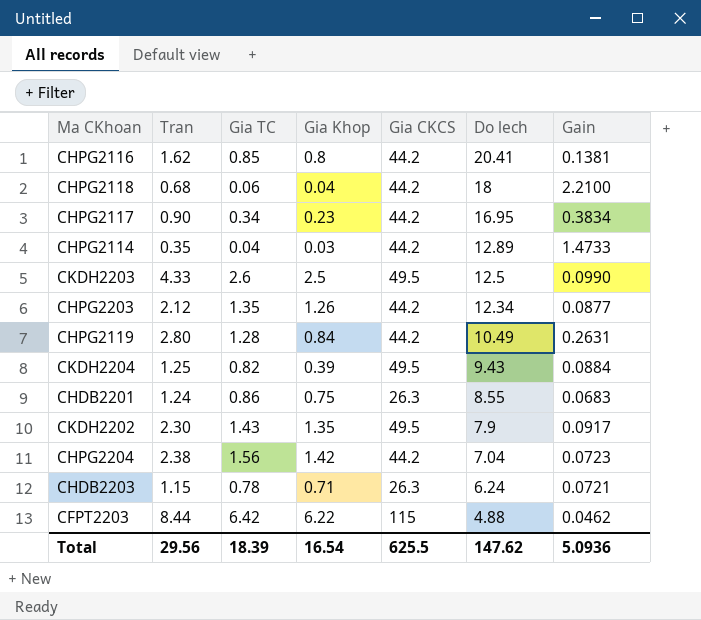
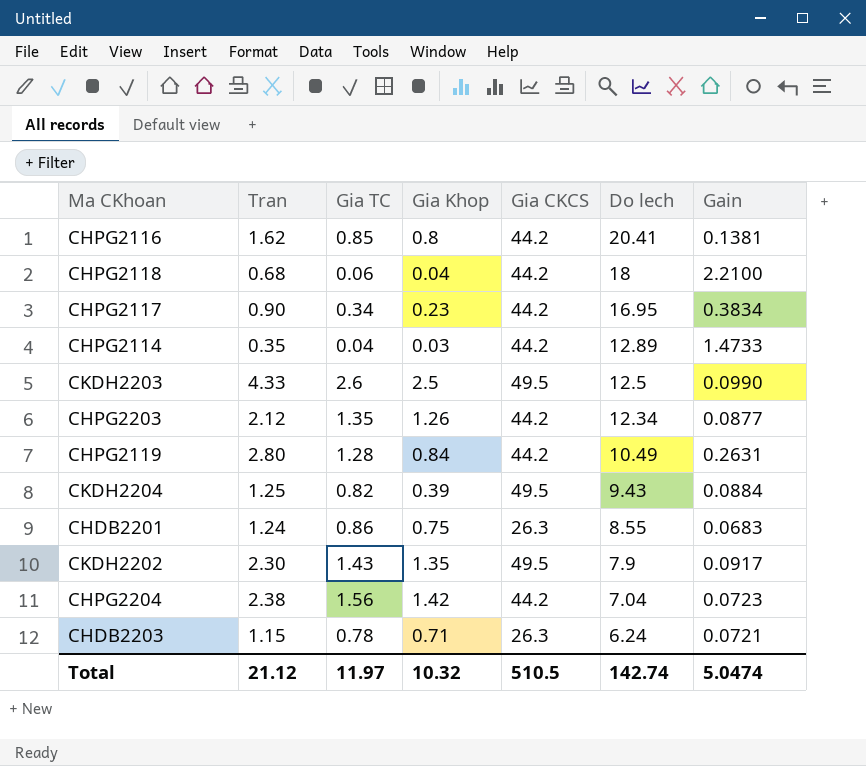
row CFPT2203: 8.44 | 6.42 | 6.22 | 115 | 4.88 | 0.0462 -> none
Total | Tran: 29.56 -> 21.12
Total | Gia TC: 18.39 -> 11.97
Total | Gia Khop: 16.54 -> 10.32
Total | Gia CKCS: 625.5 -> 510.5
Total | Do lech: 147.62 -> 142.74
Total | Gain: 5.0936 -> 5.0474

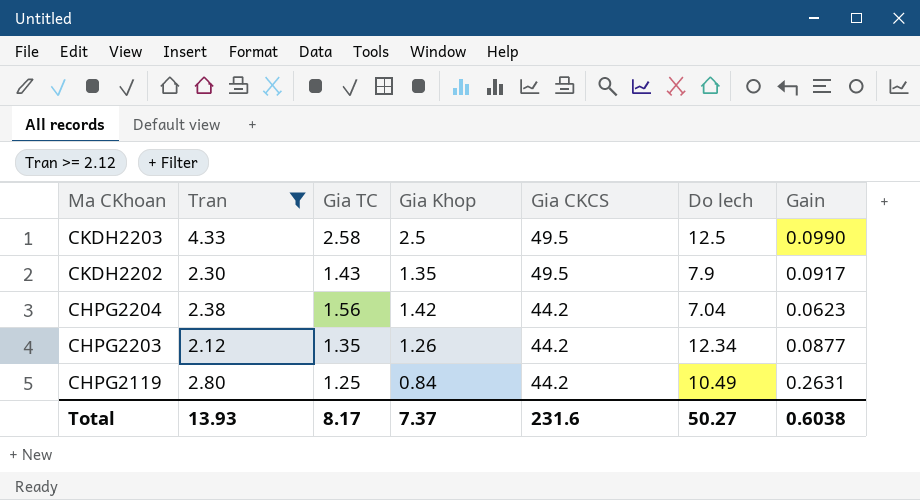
filter: none -> Tran >= 2.12
row order: Do lech descending -> Ma CKhoan descending
CKDH2203 | Gia TC: 2.6 -> 2.58
CHPG2204 | Gain: 0.0723 -> 0.0623
CHPG2119 | Gia TC: 1.28 -> 1.25
Total | Tran: 21.12 -> 13.93
Total | Gia TC: 11.97 -> 8.17
Total | Gia Khop: 10.32 -> 7.37
Total | Gia CKCS: 510.5 -> 231.6
Total | Do lech: 142.74 -> 50.27
Total | Gain: 5.0474 -> 0.6038

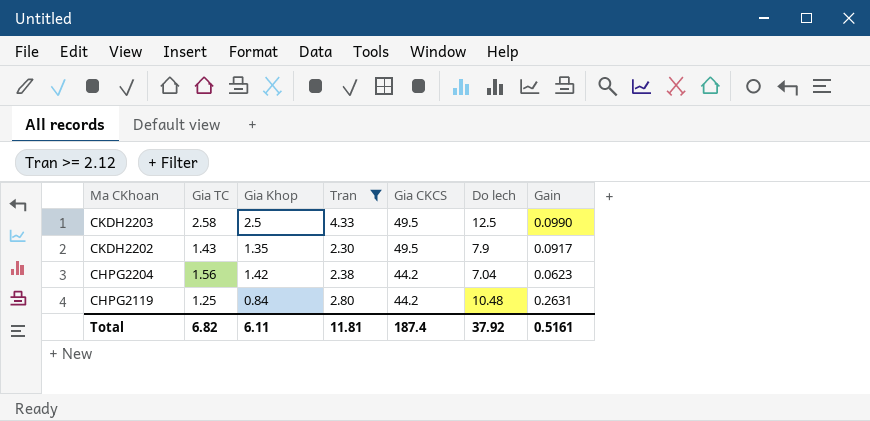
column Tran | position: 2 -> 4
row CHPG2203: 2.12 | 1.35 | 1.26 | 44.2 | 12.34 | 0.0877 -> none
CHPG2119 | Do lech: 10.49 -> 10.48
Total | Gia TC: 8.17 -> 6.82
Total | Gia Khop: 7.37 -> 6.11
Total | Tran: 13.93 -> 11.81
Total | Gia CKCS: 231.6 -> 187.4
Total | Do lech: 50.27 -> 37.92
Total | Gain: 0.6038 -> 0.5161

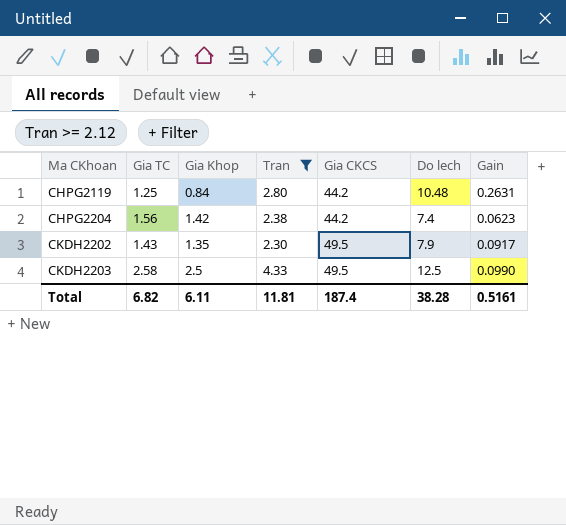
row order: Ma CKhoan descending -> Ma CKhoan ascending
CHPG2204 | Do lech: 7.04 -> 7.4
Total | Do lech: 37.92 -> 38.28

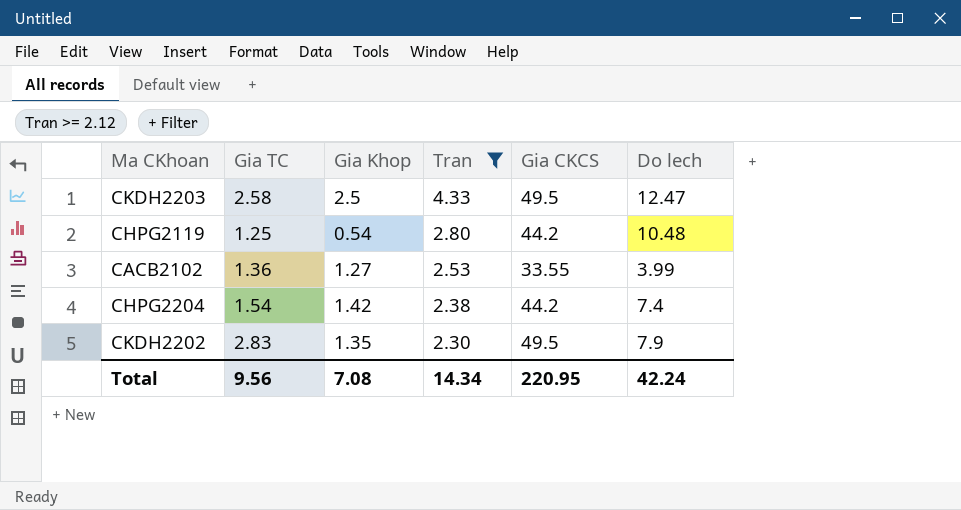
row order: Ma CKhoan ascending -> Tran descending
column Gain | position: 7 -> none
CKDH2203 | Do lech: 12.5 -> 12.47
CHPG2119 | Gia Khop: 0.84 -> 0.54
row CACB2102: none -> 1.36 | 1.27 | 2.53 | 33.55 | 3.99
CHPG2204 | Gia TC: 1.56 -> 1.54
CKDH2202 | Gia TC: 1.43 -> 2.83
Total | Gia TC: 6.82 -> 9.56
Total | Gia Khop: 6.11 -> 7.08
Total | Tran: 11.81 -> 14.34
Total | Gia CKCS: 187.4 -> 220.95
Total | Do lech: 38.28 -> 42.24

